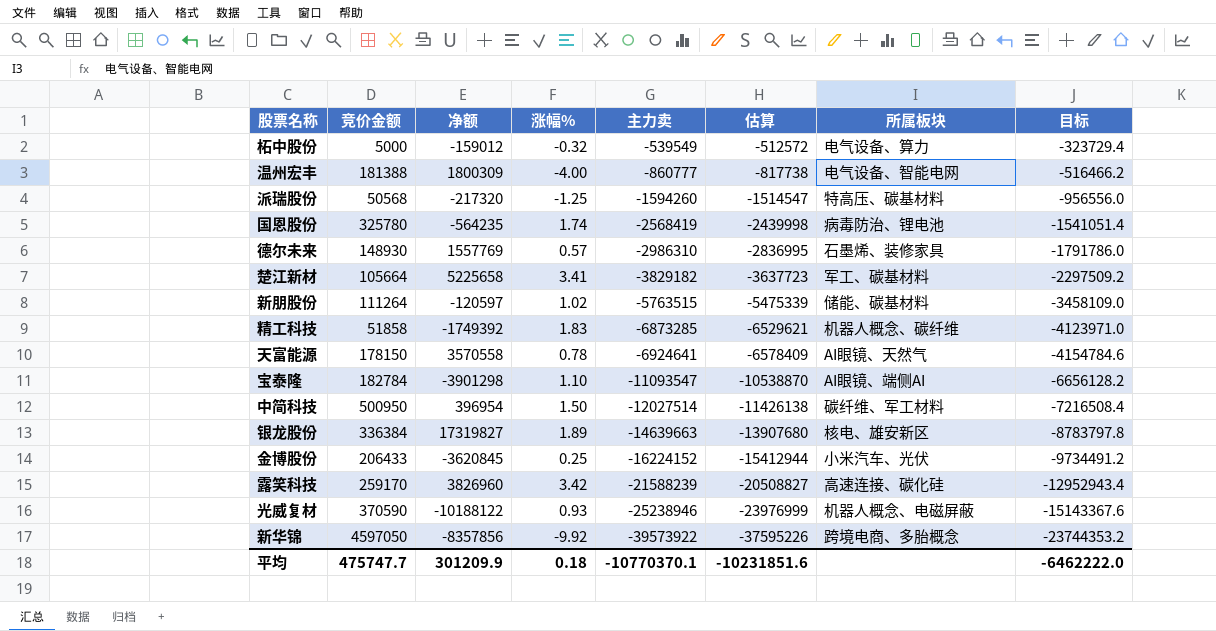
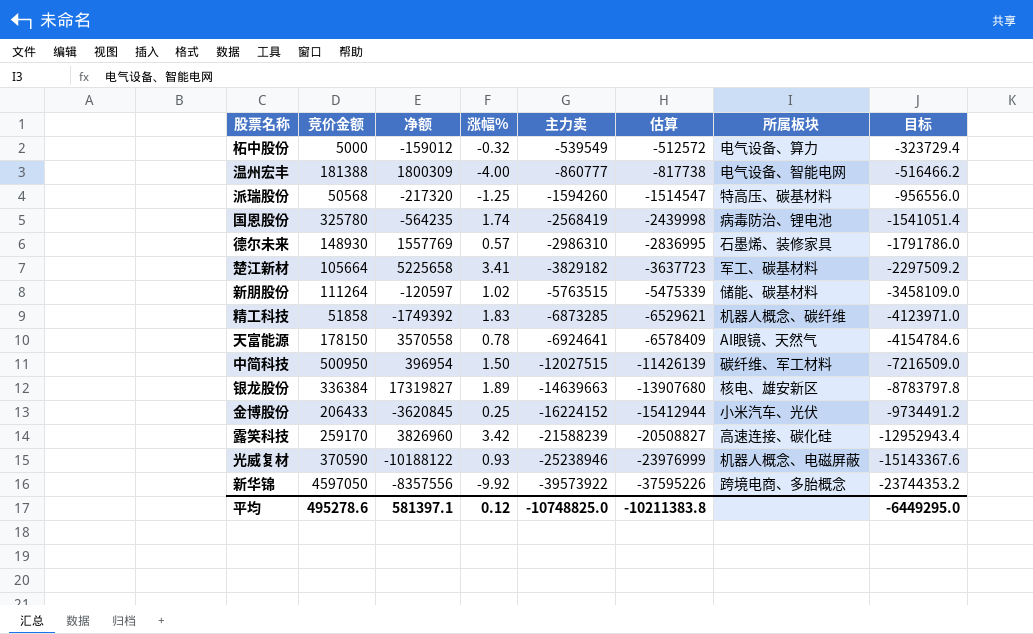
row 宝泰隆: 182784 | -3901298 | 1.10 | -11093547 | -10538870 | AI眼镜、端侧AI | -6656128.2 -> none
中简科技 | 主力卖: -12027514 -> -12027515
中简科技 | 估算: -11426138 -> -11426139
中简科技 | 目标: -7216508.4 -> -7216509.0
新华锦 | 净额: -8357856 -> -8357556
平均 | 竞价金额: 475747.7 -> 495278.6
平均 | 净额: 301209.9 -> 581397.1
平均 | 涨幅%: 0.18 -> 0.12
平均 | 主力卖: -10770370.1 -> -10748825.0
平均 | 估算: -10231851.6 -> -10211383.8
平均 | 目标: -6462222.0 -> -6449295.0

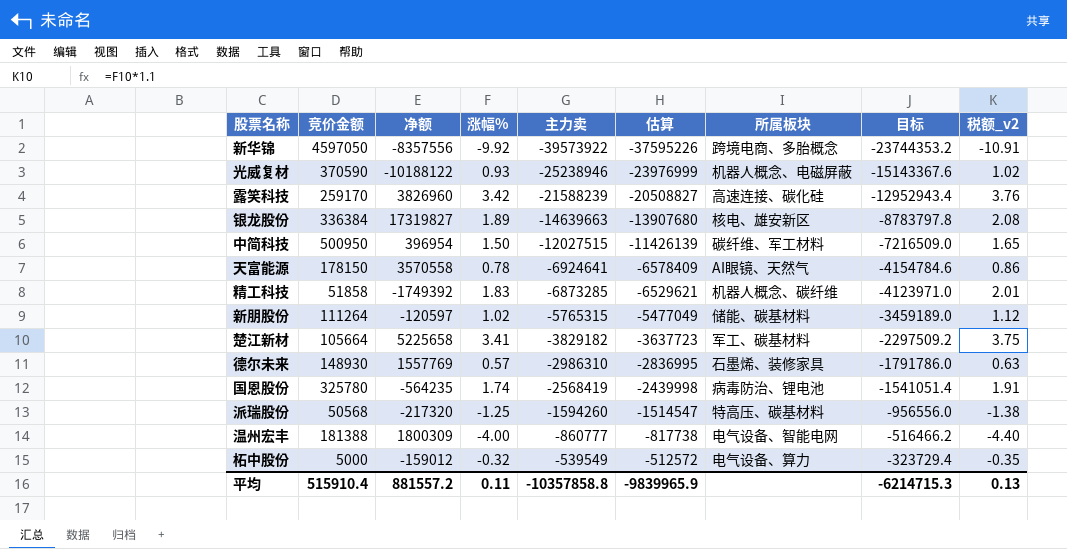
row order: 主力卖 descending -> 主力卖 ascending
column 税额_v2 | formula: none -> [涨幅%] * 1.1
row 金博股份: 206433 | -3620845 | 0.25 | -16224152 | -15412944 | 小米汽车、光伏 | -9734491.2 -> none
新朋股份 | 主力卖: -5763515 -> -5765315
新朋股份 | 估算: -5475339 -> -5477049
新朋股份 | 目标: -3458109.0 -> -3459189.0
平均 | 竞价金额: 495278.6 -> 515910.4
平均 | 净额: 581397.1 -> 881557.2
平均 | 涨幅%: 0.12 -> 0.11
平均 | 主力卖: -10748825.0 -> -10357858.8
平均 | 估算: -10211383.8 -> -9839965.9
平均 | 目标: -6449295.0 -> -6214715.3

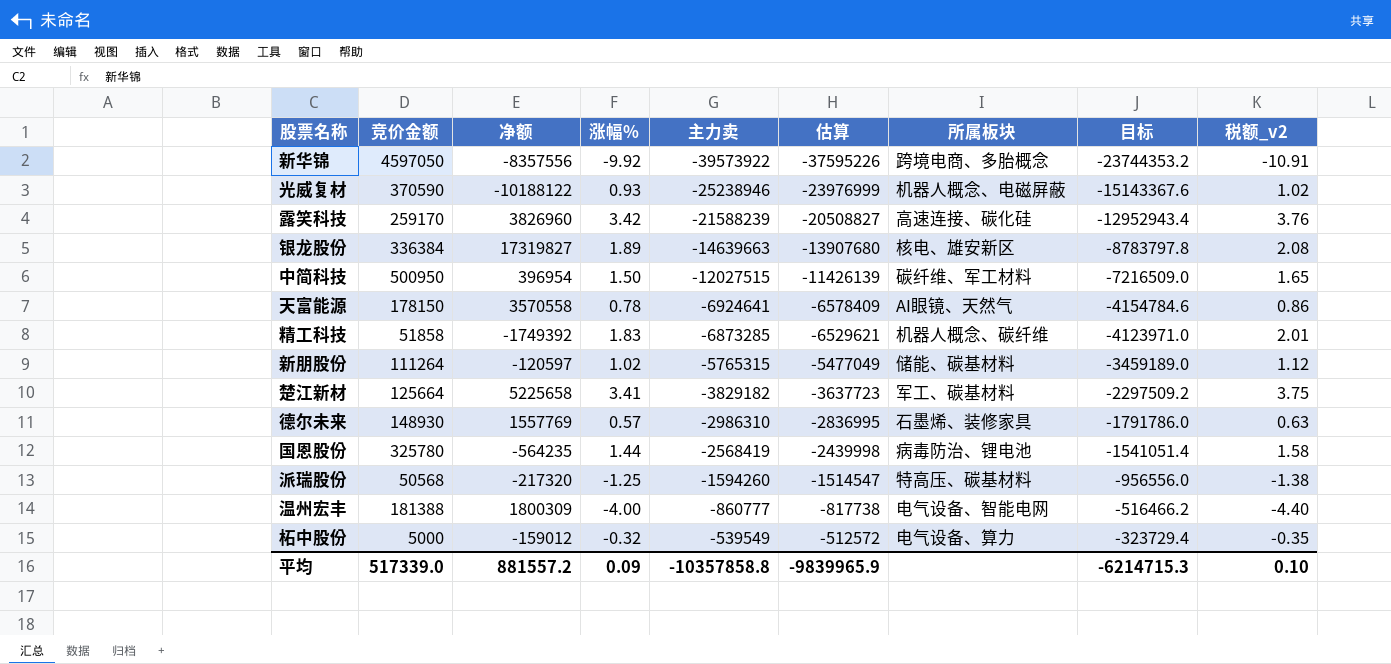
楚江新材 | 竞价金额: 105664 -> 125664
国恩股份 | 涨幅%: 1.74 -> 1.44
国恩股份 | 税额_v2: 1.91 -> 1.58
平均 | 竞价金额: 515910.4 -> 517339.0
平均 | 涨幅%: 0.11 -> 0.09
平均 | 税额_v2: 0.13 -> 0.10

